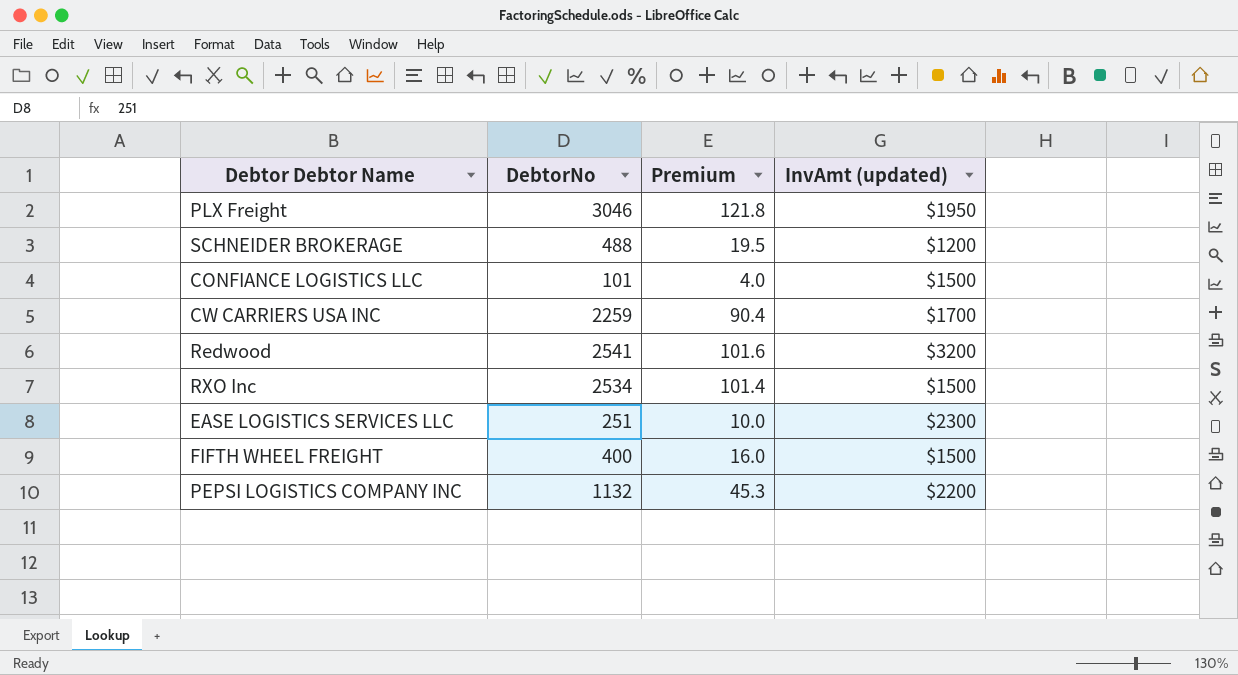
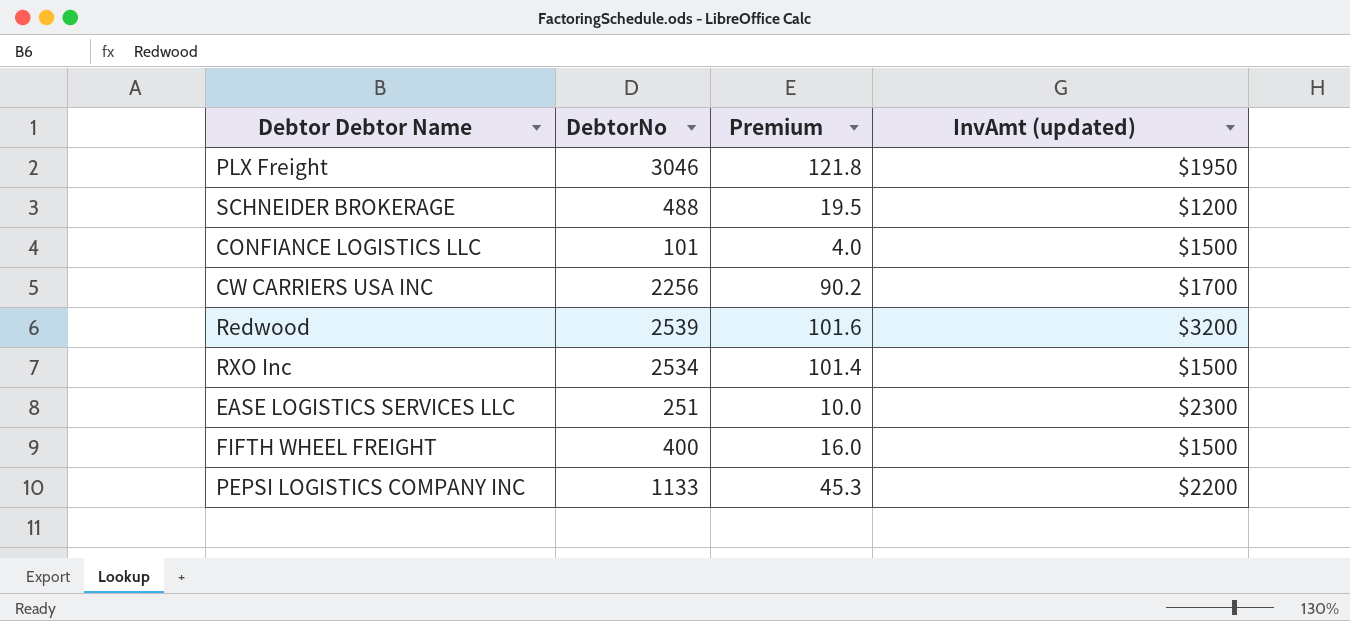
CW CARRIERS USA INC | DebtorNo: 2259 -> 2256
CW CARRIERS USA INC | Premium: 90.4 -> 90.2
Redwood | DebtorNo: 2541 -> 2539
PEPSI LOGISTICS COMPANY INC | DebtorNo: 1132 -> 1133

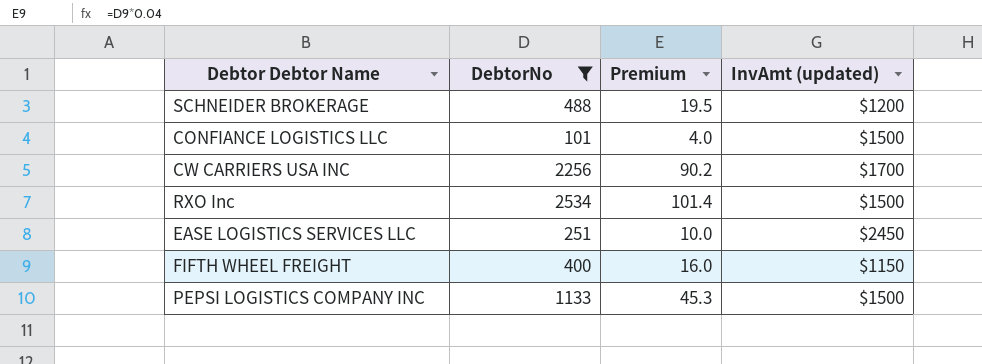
filter: none -> DebtorNo <= 2534
EASE LOGISTICS SERVICES LLC | InvAmt (updated): $2300 -> $2450
FIFTH WHEEL FREIGHT | InvAmt (updated): $1500 -> $1150
PEPSI LOGISTICS COMPANY INC | InvAmt (updated): $2200 -> $1500

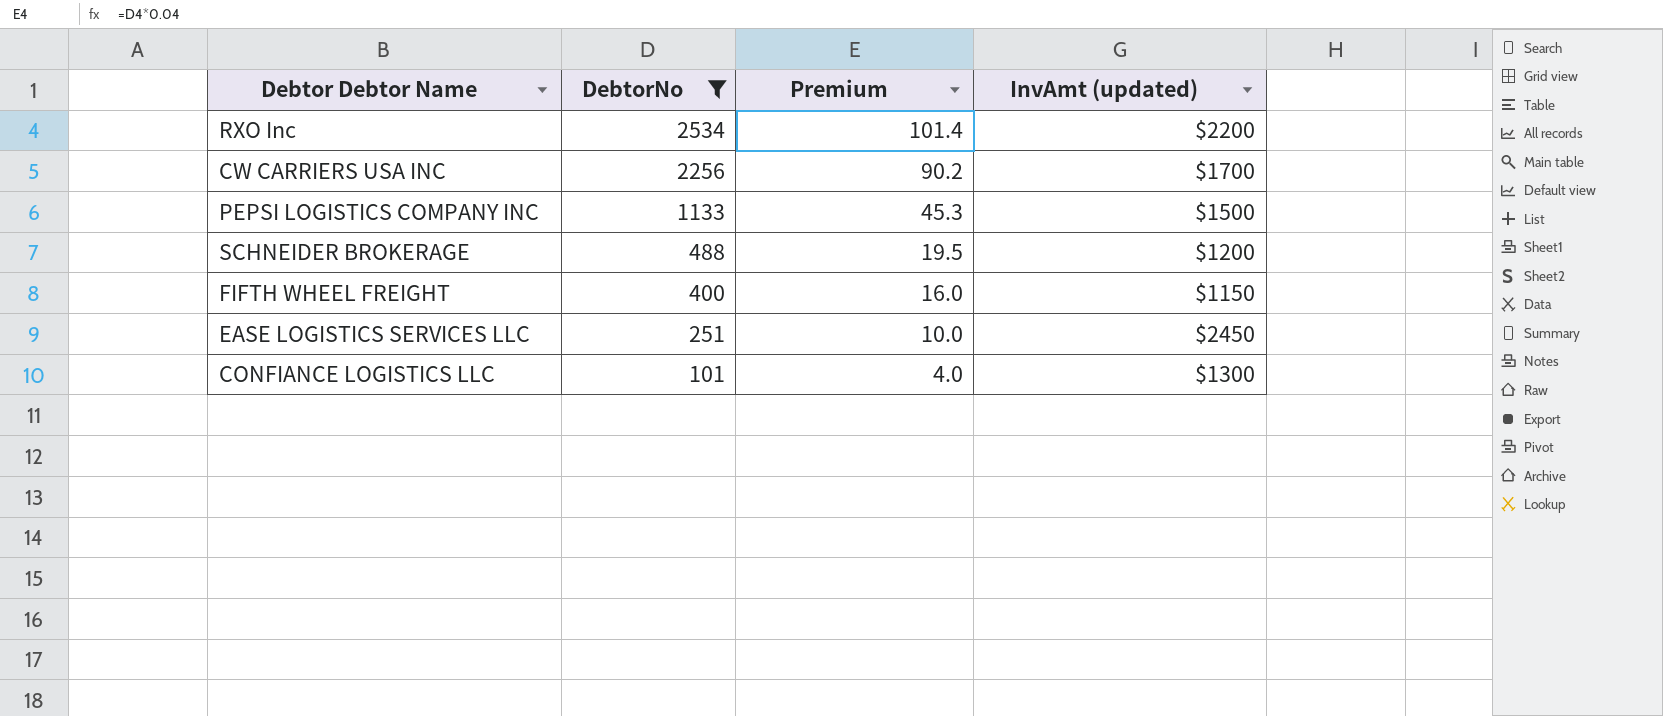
row order: none -> DebtorNo descending
RXO Inc | InvAmt (updated): $1500 -> $2200
CONFIANCE LOGISTICS LLC | InvAmt (updated): $1500 -> $1300

